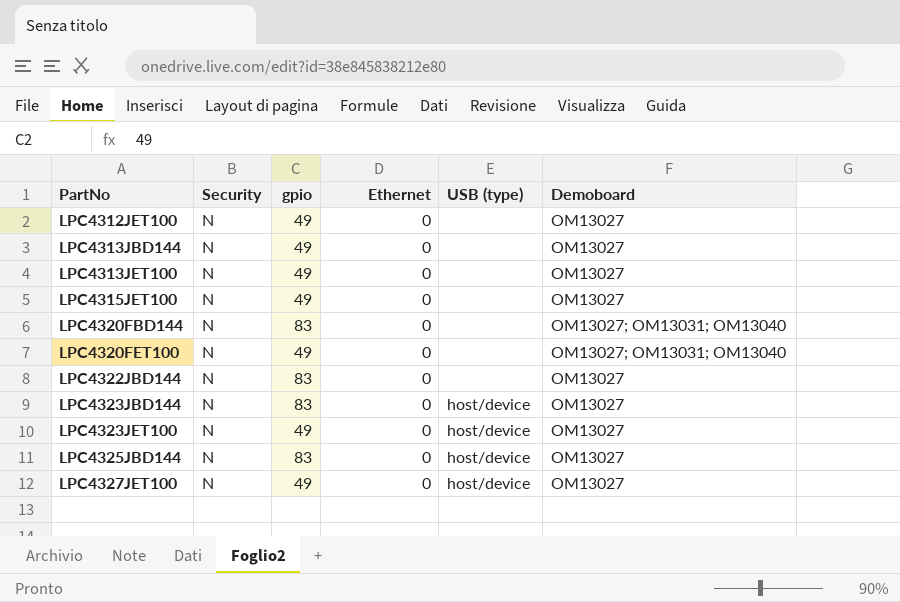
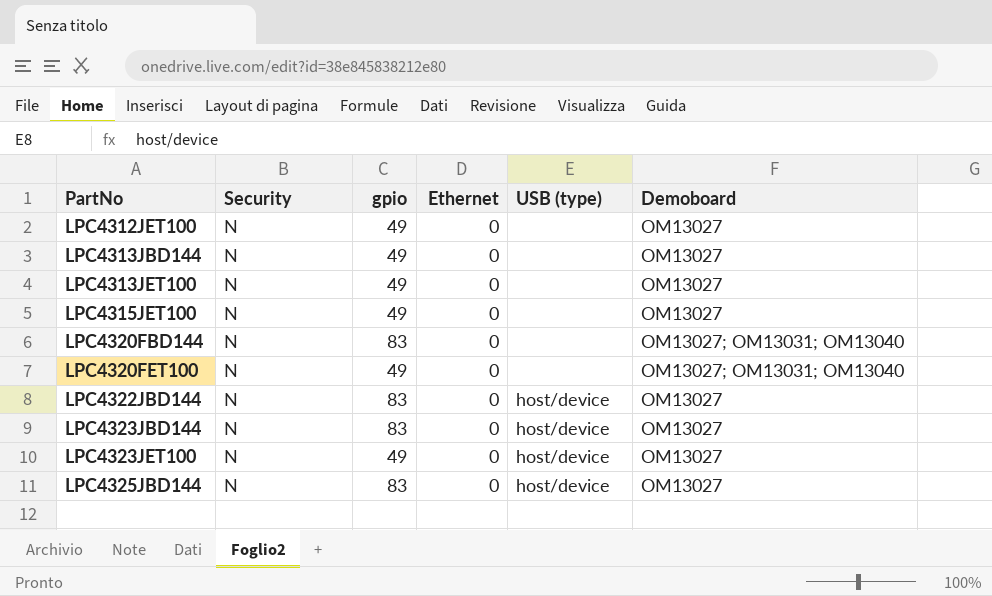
row LPC4327JET100: N | 49 | 0 | host/device | OM13027 -> none
LPC4322JBD144 | USB (type): none -> host/device

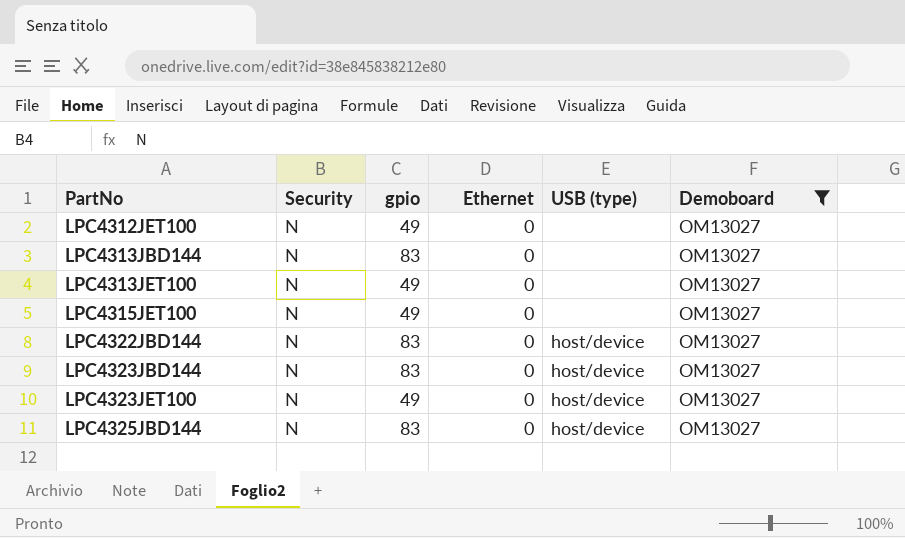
filter: none -> Demoboard = OM13027
LPC4313JBD144 | gpio: 49 -> 83

